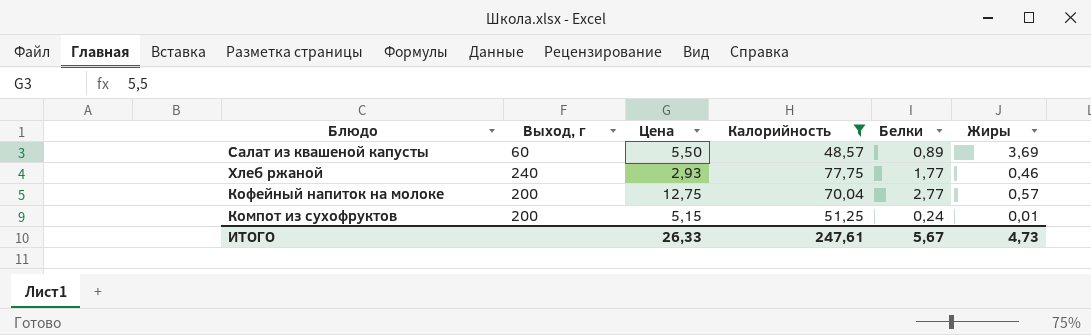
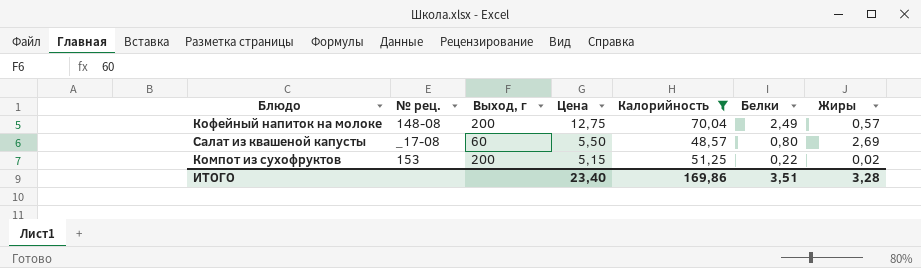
row order: none -> Цена descending
column № рец. | position: none -> 2
row Хлеб ржаной: 240 | 2,93 | 77,75 | 1,77 | 0,46 -> none
Кофейный напиток на молоке | Белки: 2,77 -> 2,49
Салат из квашеной капусты | Белки: 0,89 -> 0,80
Салат из квашеной капусты | Жиры: 3,69 -> 2,69
Компот из сухофруктов | Белки: 0,24 -> 0,22
Компот из сухофруктов | Жиры: 0,01 -> 0,02
ИТОГО | Цена: 26,33 -> 23,40
ИТОГО | Калорийность: 247,61 -> 169,86
ИТОГО | Белки: 5,67 -> 3,51
ИТОГО | Жиры: 4,73 -> 3,28

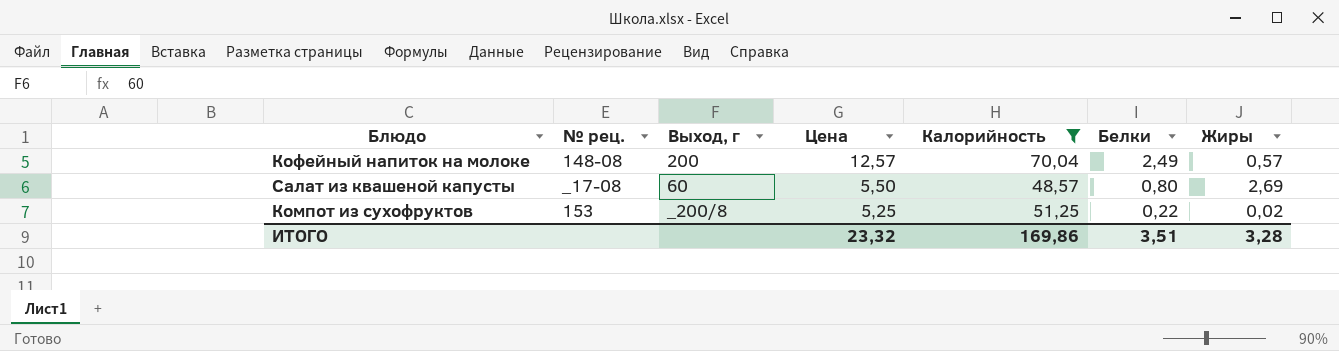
Кофейный напиток на молоке | Цена: 12,75 -> 12,57
Компот из сухофруктов | Выход, г: 200 -> _200/8
Компот из сухофруктов | Цена: 5,15 -> 5,25
ИТОГО | Цена: 23,40 -> 23,32

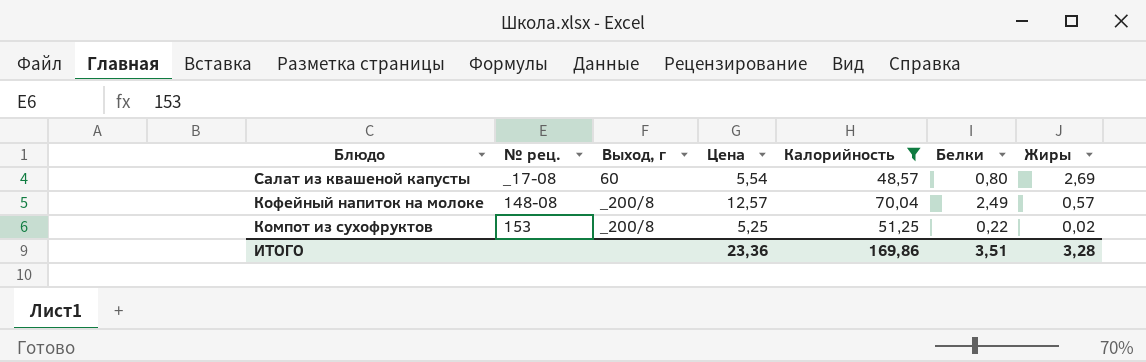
row order: Цена descending -> Блюдо descending
Салат из квашеной капусты | Цена: 5,50 -> 5,54
Кофейный напиток на молоке | Выход, г: 200 -> _200/8
ИТОГО | Цена: 23,32 -> 23,36

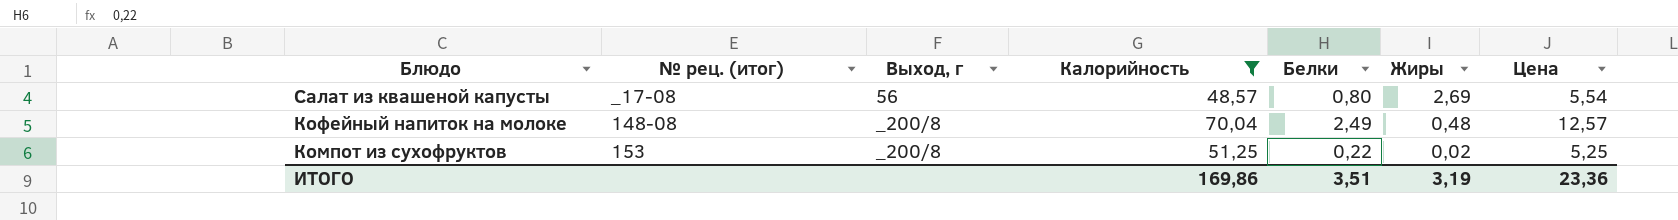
column name: № рец. -> № рец. (итог)
column Цена | position: 4 -> 7
Салат из квашеной капусты | Выход, г: 60 -> 56
Кофейный напиток на молоке | Жиры: 0,57 -> 0,48
ИТОГО | Жиры: 3,28 -> 3,19

